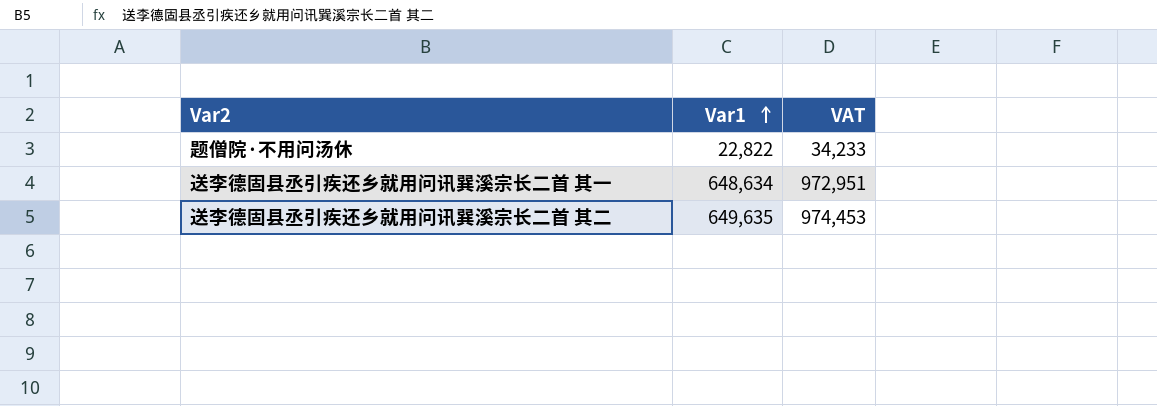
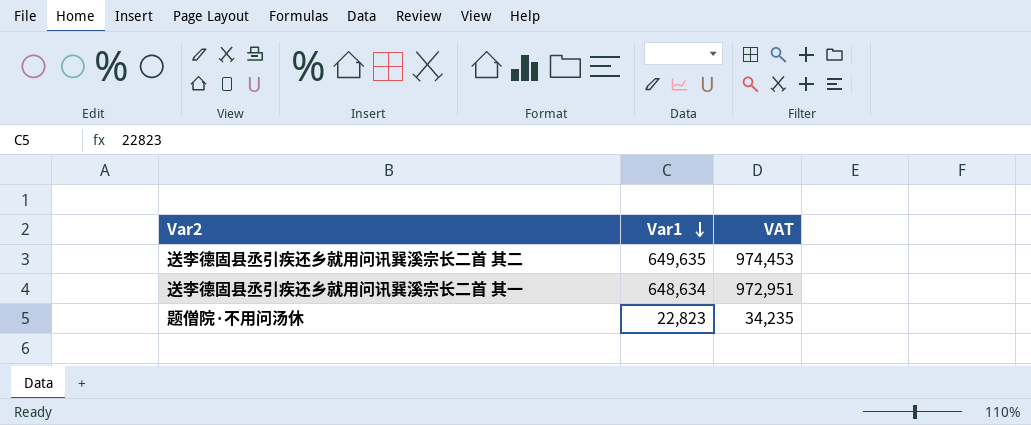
row order: Var1 ascending -> Var1 descending
题僧院·不用问汤休 | Var1: 22,822 -> 22,823
题僧院·不用问汤休 | VAT: 34,233 -> 34,235

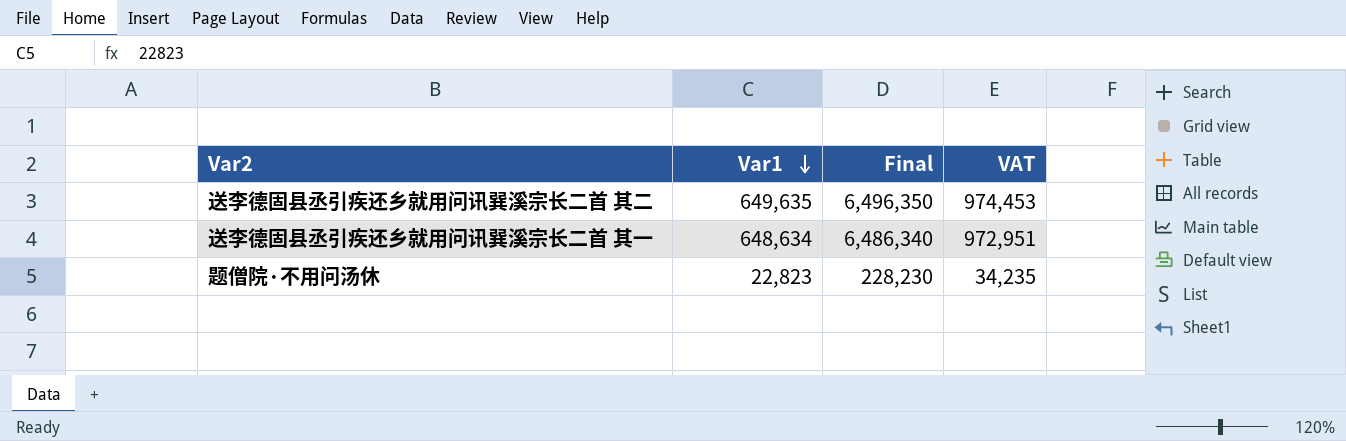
column Final | formula: none -> [Var1] * 10

